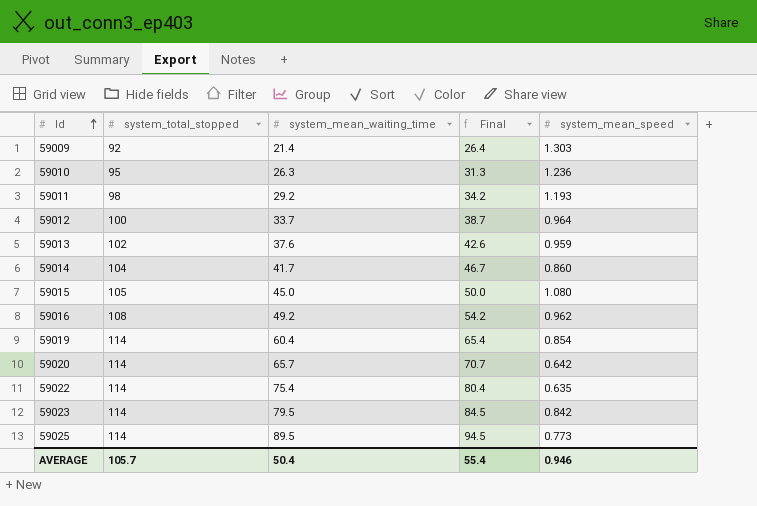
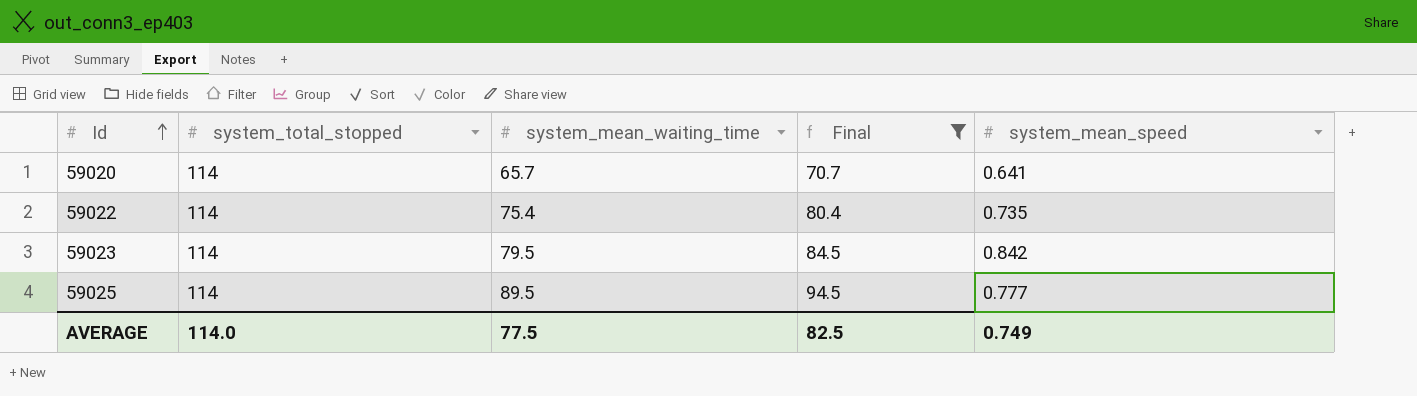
filter: none -> Final >= 70.7
59020 | system_mean_speed: 0.642 -> 0.641
59022 | system_mean_speed: 0.635 -> 0.735
59025 | system_mean_speed: 0.773 -> 0.777
AVERAGE | system_total_stopped: 105.7 -> 114.0
AVERAGE | system_mean_waiting_time: 50.4 -> 77.5
AVERAGE | Final: 55.4 -> 82.5
AVERAGE | system_mean_speed: 0.946 -> 0.749

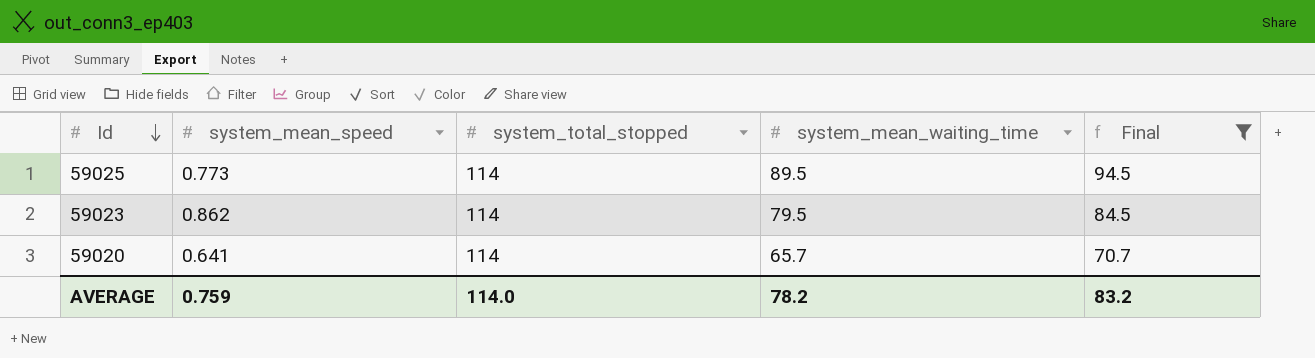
row order: Id ascending -> Id descending
column system_mean_speed | position: 5 -> 2
row 59022: 114 | 75.4 | 80.4 | 0.735 -> none
59025 | system_mean_speed: 0.777 -> 0.773
59023 | system_mean_speed: 0.842 -> 0.862
AVERAGE | system_mean_speed: 0.749 -> 0.759
AVERAGE | system_mean_waiting_time: 77.5 -> 78.2
AVERAGE | Final: 82.5 -> 83.2

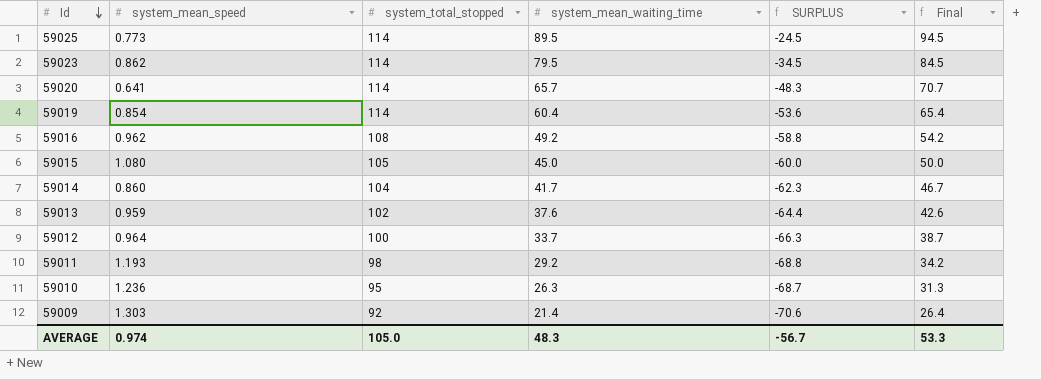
filter: Final >= 70.7 -> none
column SURPLUS | formula: none -> [system_mean_waiting_time] - [system_total_stopped]
AVERAGE | system_mean_speed: 0.759 -> 0.974
AVERAGE | system_total_stopped: 114.0 -> 105.0
AVERAGE | system_mean_waiting_time: 78.2 -> 48.3
AVERAGE | Final: 83.2 -> 53.3

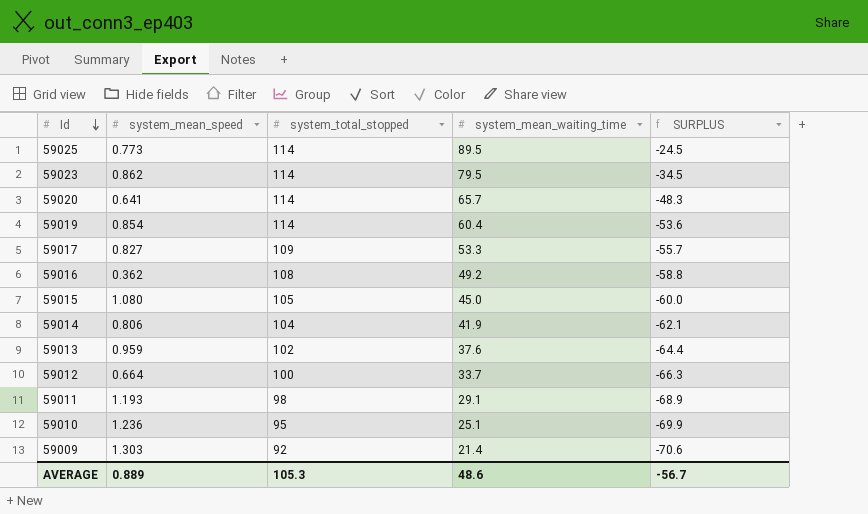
column Final | formula: [system_mean_waiting_time] + 5 -> none
row 59017: none -> 0.827 | 109 | 53.3 | -55.7
59016 | system_mean_speed: 0.962 -> 0.362
59014 | system_mean_speed: 0.860 -> 0.806
59014 | system_mean_waiting_time: 41.7 -> 41.9
59014 | SURPLUS: -62.3 -> -62.1
59012 | system_mean_speed: 0.964 -> 0.664
59011 | system_mean_waiting_time: 29.2 -> 29.1
59011 | SURPLUS: -68.8 -> -68.9
59010 | system_mean_waiting_time: 26.3 -> 25.1
59010 | SURPLUS: -68.7 -> -69.9
AVERAGE | system_mean_speed: 0.974 -> 0.889
AVERAGE | system_total_stopped: 105.0 -> 105.3
AVERAGE | system_mean_waiting_time: 48.3 -> 48.6

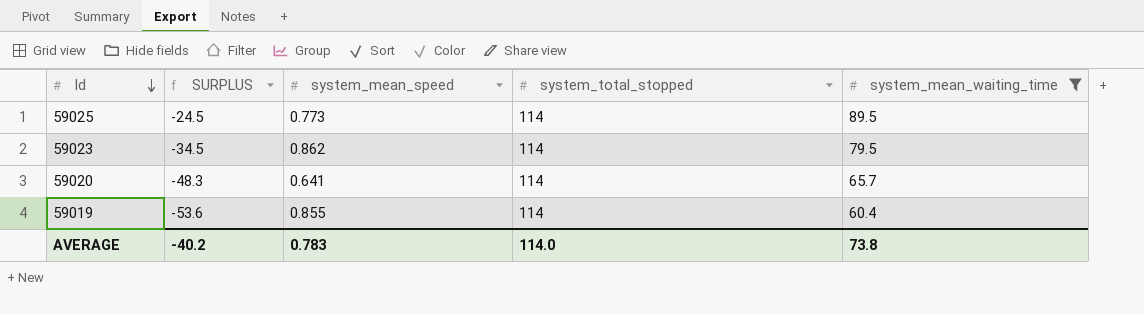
filter: none -> system_mean_waiting_time >= 60.4
column SURPLUS | position: 5 -> 2
59019 | system_mean_speed: 0.854 -> 0.855
AVERAGE | SURPLUS: -56.7 -> -40.2
AVERAGE | system_mean_speed: 0.889 -> 0.783
AVERAGE | system_total_stopped: 105.3 -> 114.0
AVERAGE | system_mean_waiting_time: 48.6 -> 73.8

